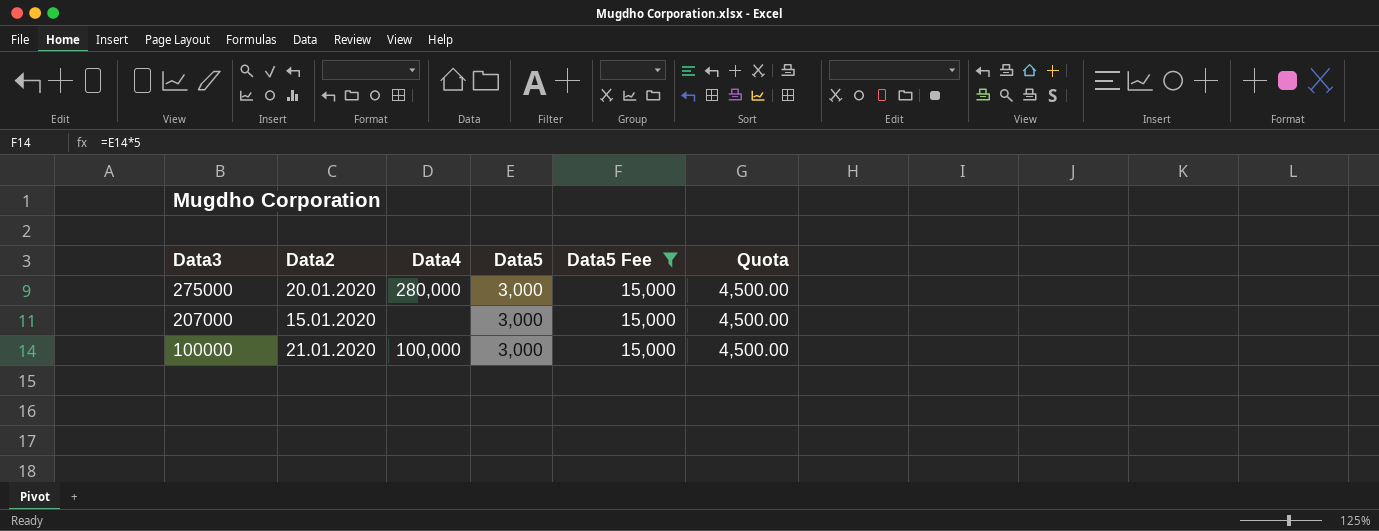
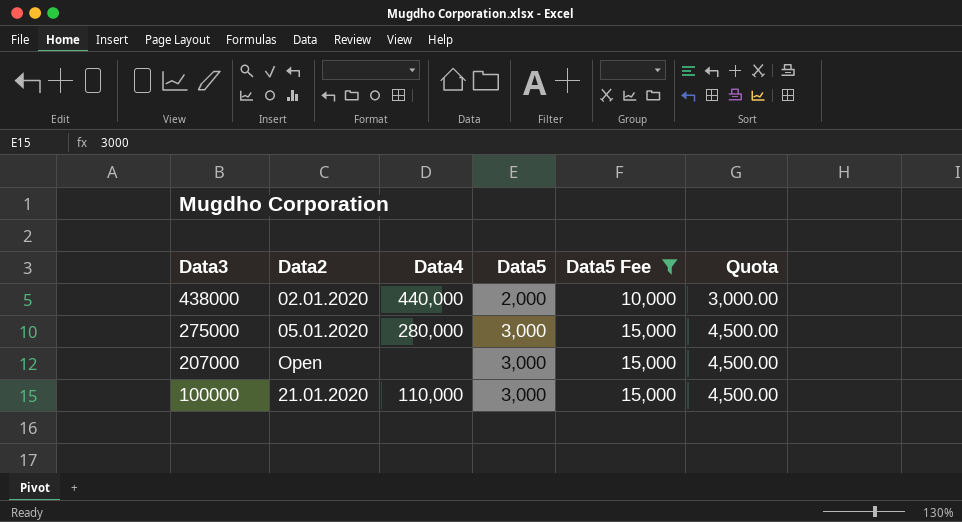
row 438000: none -> 02.01.2020 | 440,000 | 2,000 | 10,000 | 3,000.00
275000 | Data2: 20.01.2020 -> 05.01.2020
207000 | Data2: 15.01.2020 -> Open
100000 | Data4: 100,000 -> 110,000

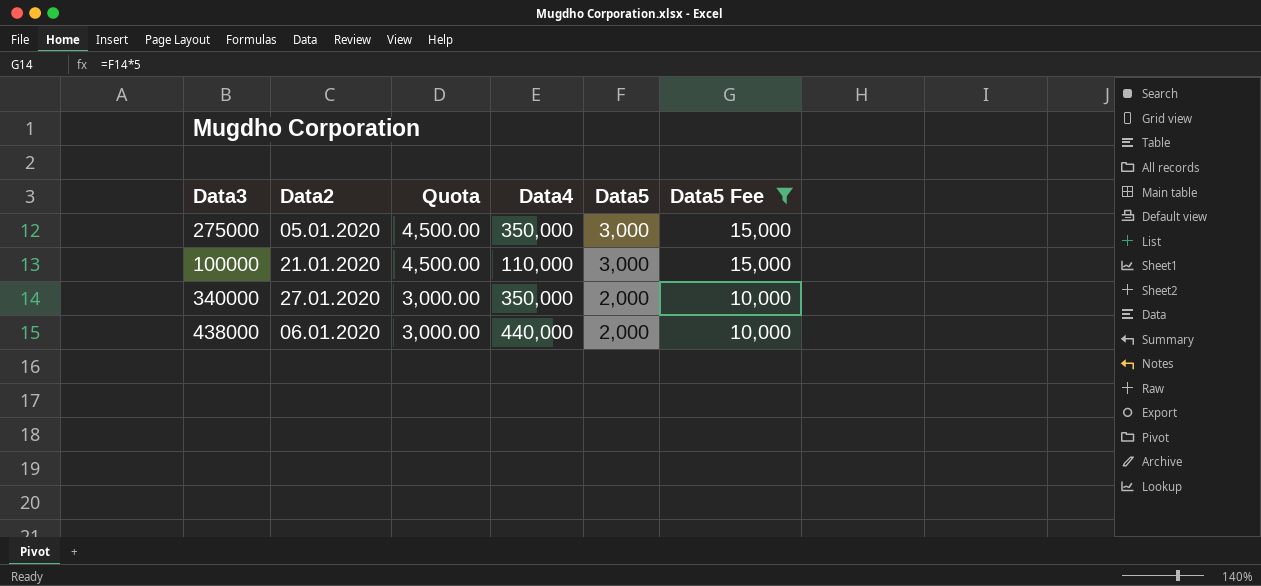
row order: Data3 descending -> Quota descending
column Quota | position: 6 -> 3
row 207000: Open | none | 3,000 | 15,000 | 4,500.00 -> none
275000 | Data4: 280,000 -> 350,000
row 340000: none -> 27.01.2020 | 3,000.00 | 350,000 | 2,000 | 10,000
438000 | Data2: 02.01.2020 -> 06.01.2020

